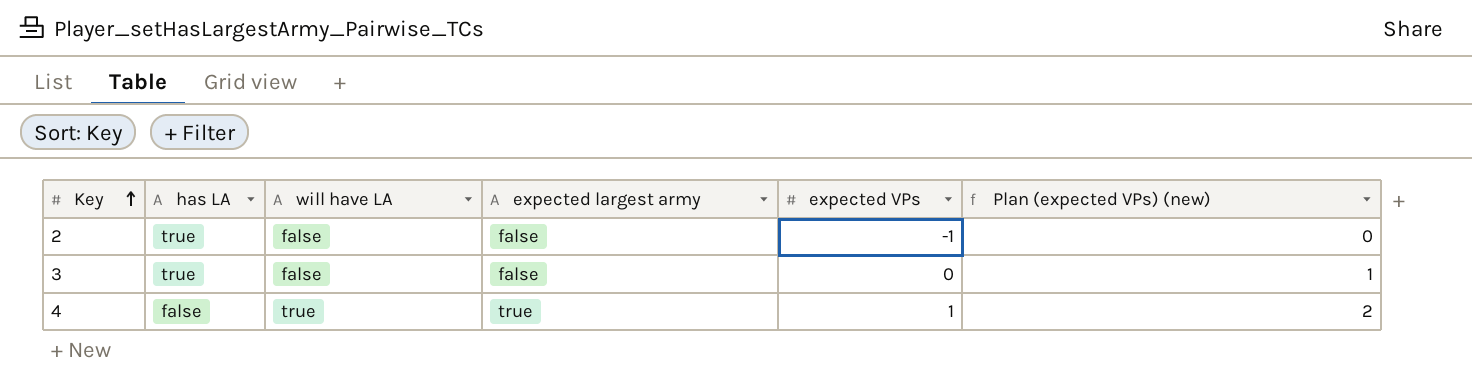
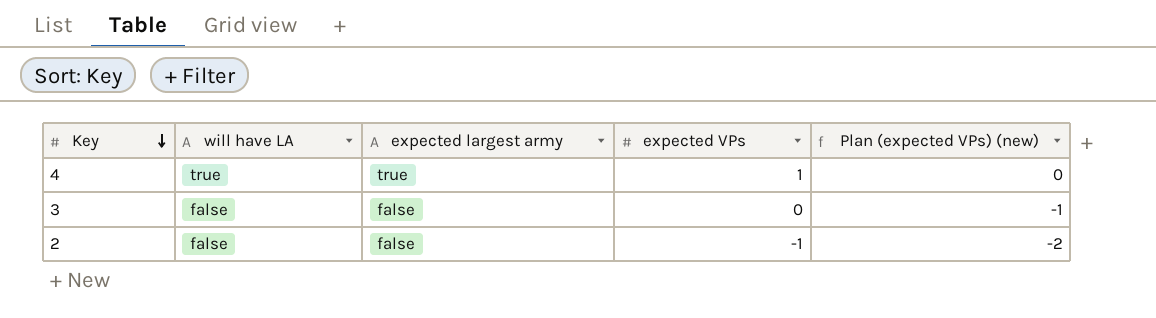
row order: Key ascending -> Key descending
column has LA | position: 2 -> none
column Plan (expected VPs) (new) | formula: [expected VPs] + 1 -> [expected VPs] - 1

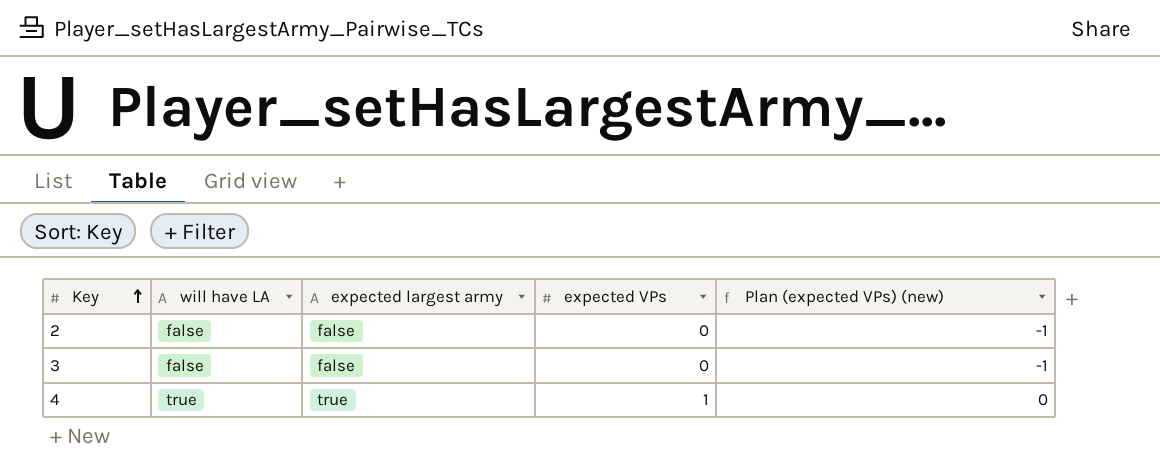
row order: Key descending -> Key ascending
2 | expected VPs: -1 -> 0
2 | Plan (expected VPs) (new): -2 -> -1

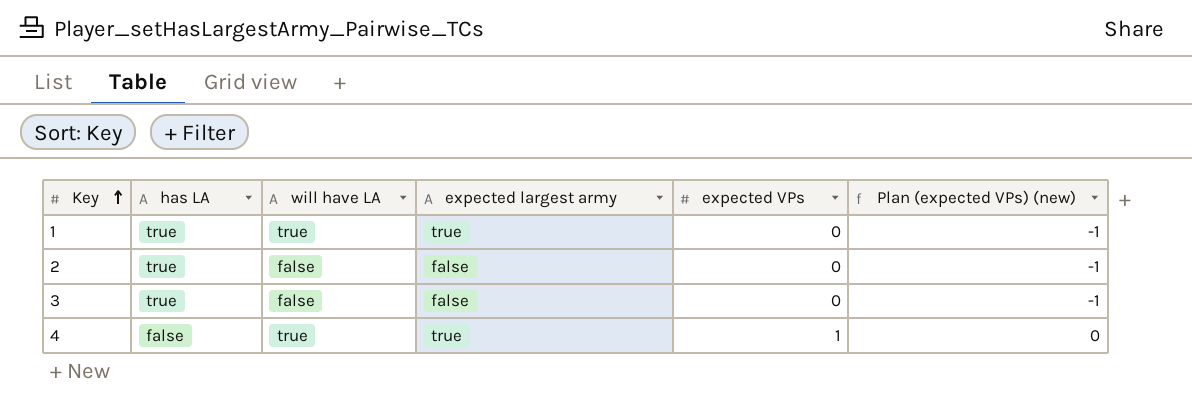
column has LA | position: none -> 2
row 1: none -> true | true | true | 0 | -1

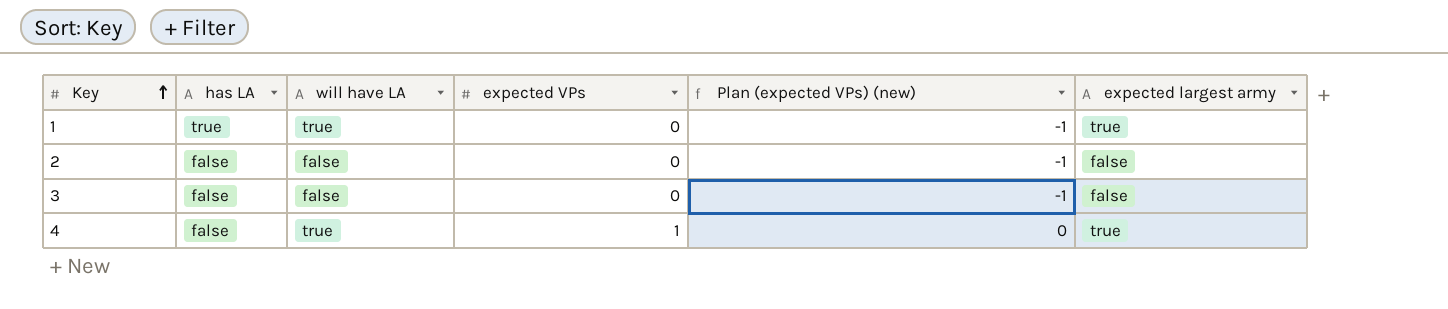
column expected largest army | position: 4 -> 6
2 | has LA: true -> false
3 | has LA: true -> false

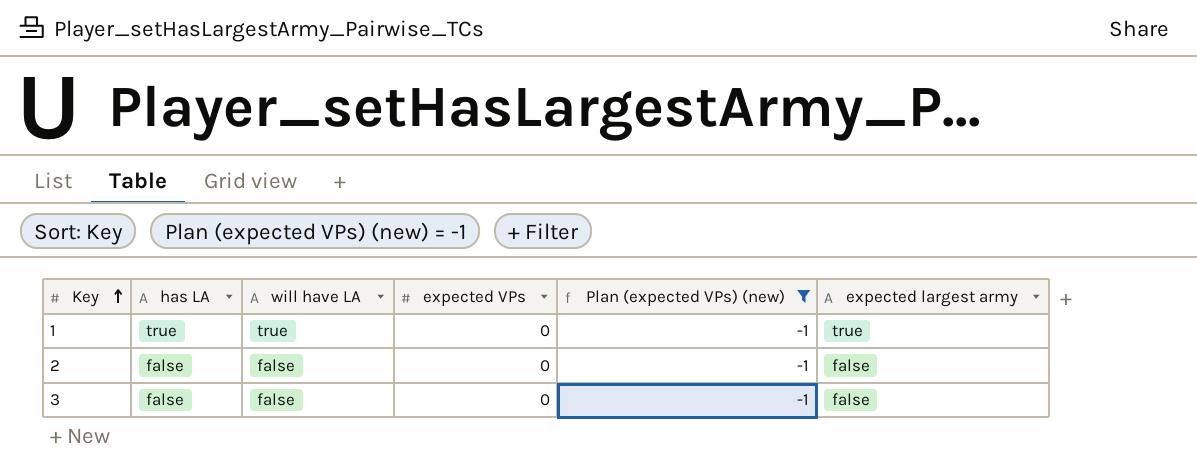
filter: none -> Plan (expected VPs) (new) = -1

